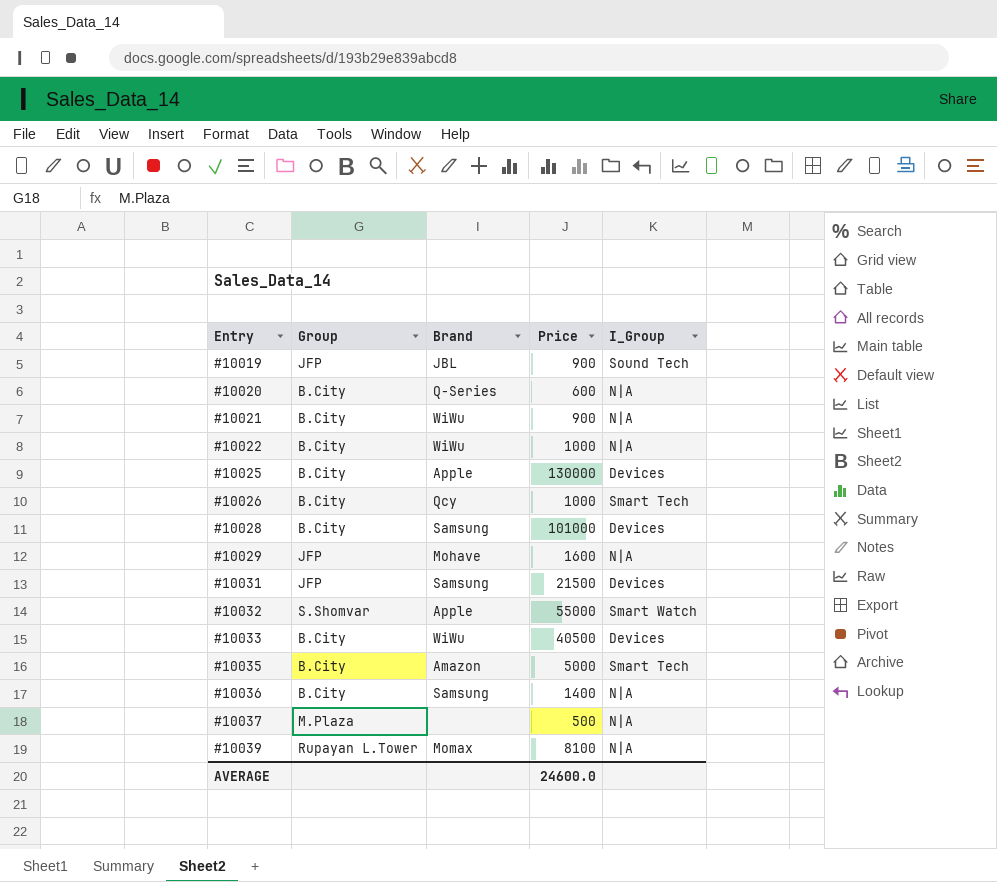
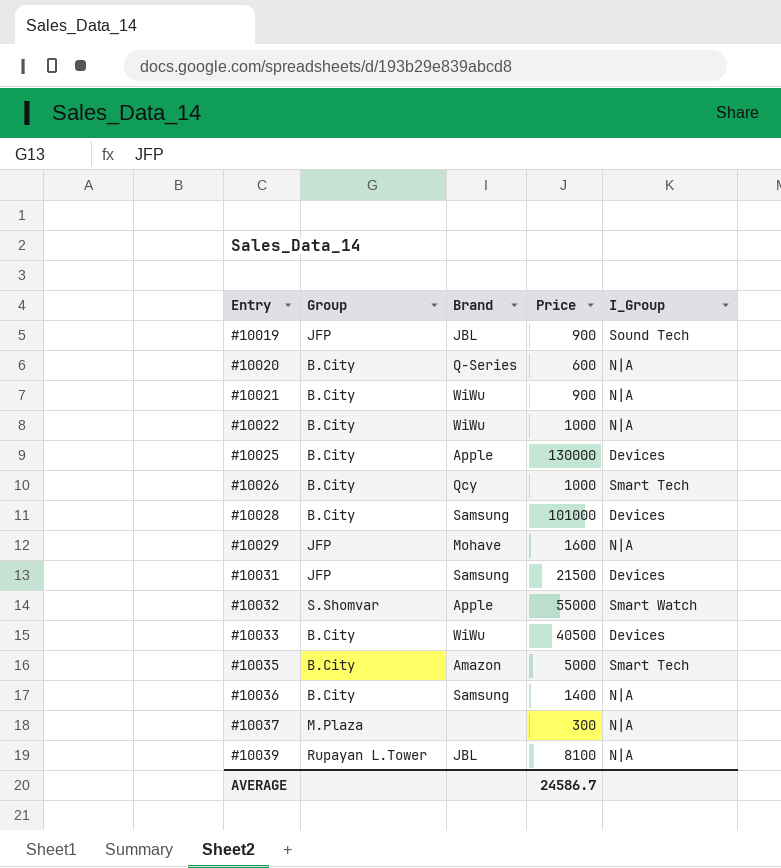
#10037 | Price: 500 -> 300
#10039 | Brand: Momax -> JBL
AVERAGE | Price: 24600.0 -> 24586.7

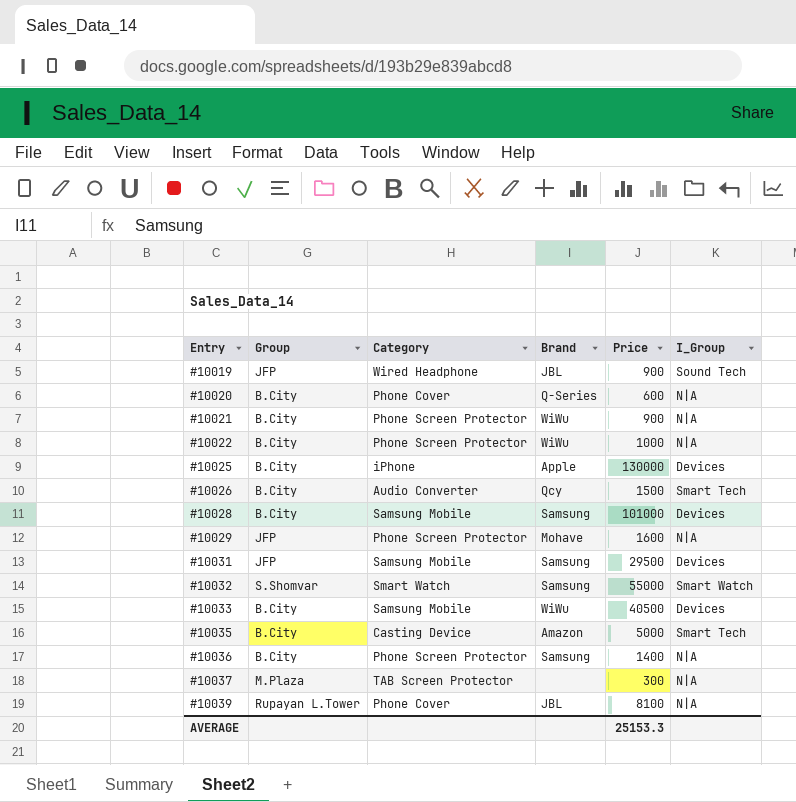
column Category | position: none -> 3
#10026 | Price: 1000 -> 1500
#10031 | Price: 21500 -> 29500
#10032 | Brand: Apple -> Samsung
AVERAGE | Price: 24586.7 -> 25153.3

